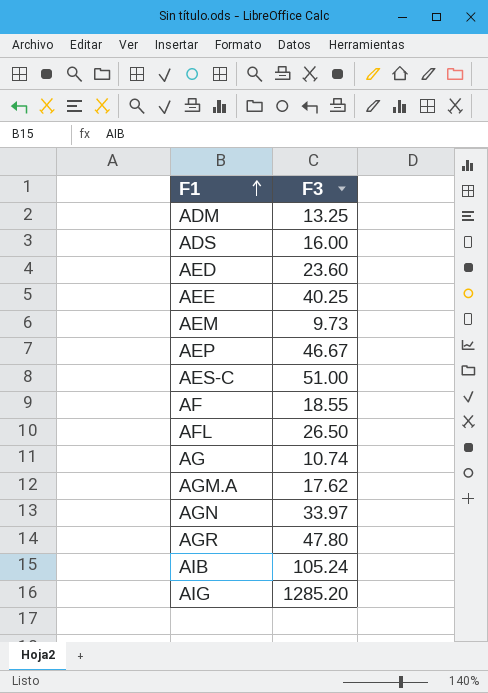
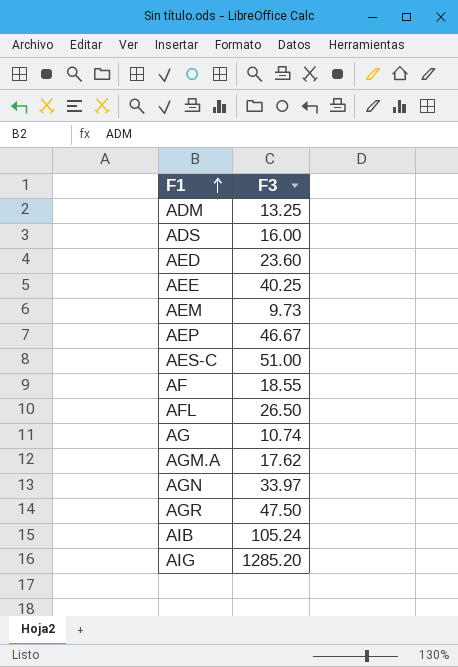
AGR | F3: 47.80 -> 47.50

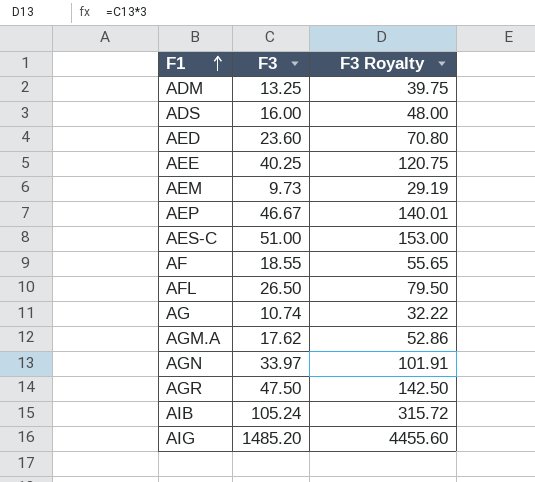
column F3 Royalty | formula: none -> [F3] * 3
AIG | F3: 1285.20 -> 1485.20

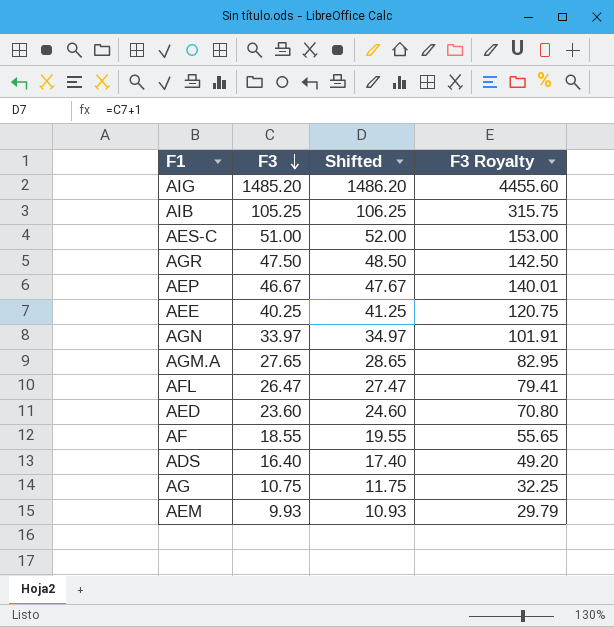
row order: F1 ascending -> F3 descending
column Shifted | formula: none -> [F3] + 1
row ADM: 13.25 | 39.75 -> none
AIB | F3: 105.24 -> 105.25
AIB | F3 Royalty: 315.72 -> 315.75
AGM.A | F3: 17.62 -> 27.65
AGM.A | F3 Royalty: 52.86 -> 82.95
AFL | F3: 26.50 -> 26.47
AFL | F3 Royalty: 79.50 -> 79.41
ADS | F3: 16.00 -> 16.40
ADS | F3 Royalty: 48.00 -> 49.20
AG | F3: 10.74 -> 10.75
AG | F3 Royalty: 32.22 -> 32.25
AEM | F3: 9.73 -> 9.93
AEM | F3 Royalty: 29.19 -> 29.79

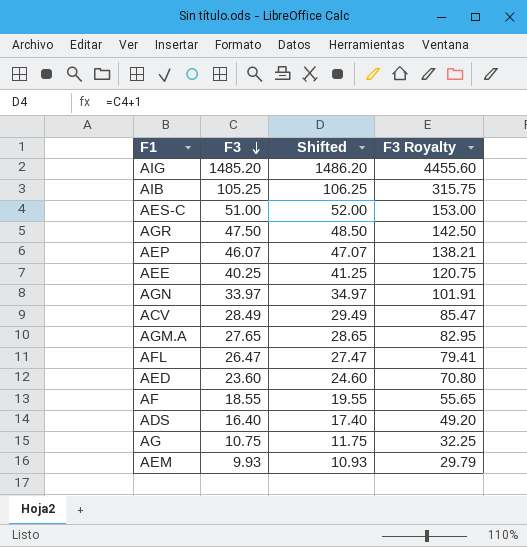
AEP | F3: 46.67 -> 46.07
AEP | Shifted: 47.67 -> 47.07
AEP | F3 Royalty: 140.01 -> 138.21
row ACV: none -> 28.49 | 29.49 | 85.47

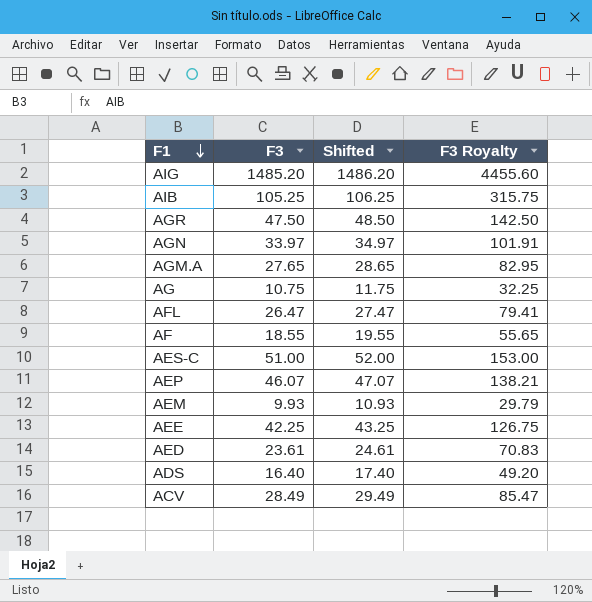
row order: F3 descending -> F1 descending
AEE | F3: 40.25 -> 42.25
AEE | Shifted: 41.25 -> 43.25
AEE | F3 Royalty: 120.75 -> 126.75
AED | F3: 23.60 -> 23.61
AED | Shifted: 24.60 -> 24.61
AED | F3 Royalty: 70.80 -> 70.83

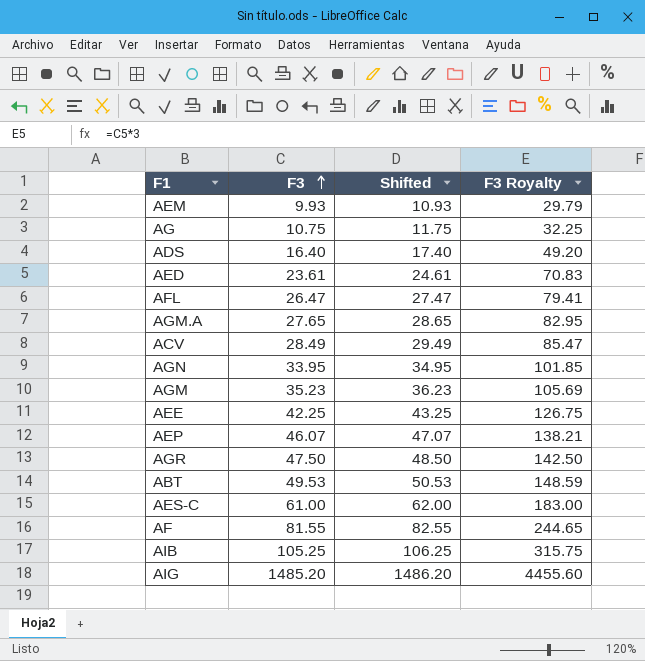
row order: F1 descending -> F3 ascending
AGN | F3: 33.97 -> 33.95
AGN | Shifted: 34.97 -> 34.95
AGN | F3 Royalty: 101.91 -> 101.85
row AGM: none -> 35.23 | 36.23 | 105.69
row ABT: none -> 49.53 | 50.53 | 148.59
AES-C | F3: 51.00 -> 61.00
AES-C | Shifted: 52.00 -> 62.00
AES-C | F3 Royalty: 153.00 -> 183.00
AF | F3: 18.55 -> 81.55
AF | Shifted: 19.55 -> 82.55
AF | F3 Royalty: 55.65 -> 244.65

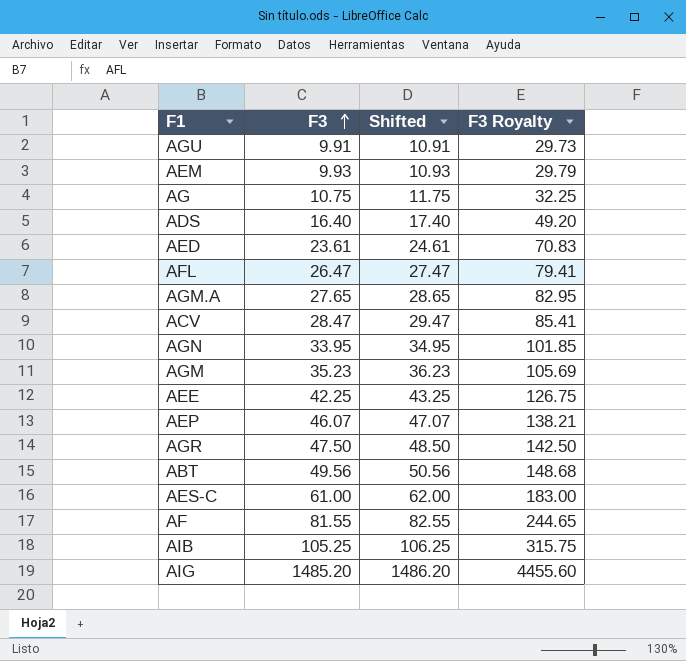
row AGU: none -> 9.91 | 10.91 | 29.73
ACV | F3: 28.49 -> 28.47
ACV | Shifted: 29.49 -> 29.47
ACV | F3 Royalty: 85.47 -> 85.41
ABT | F3: 49.53 -> 49.56
ABT | Shifted: 50.53 -> 50.56
ABT | F3 Royalty: 148.59 -> 148.68

